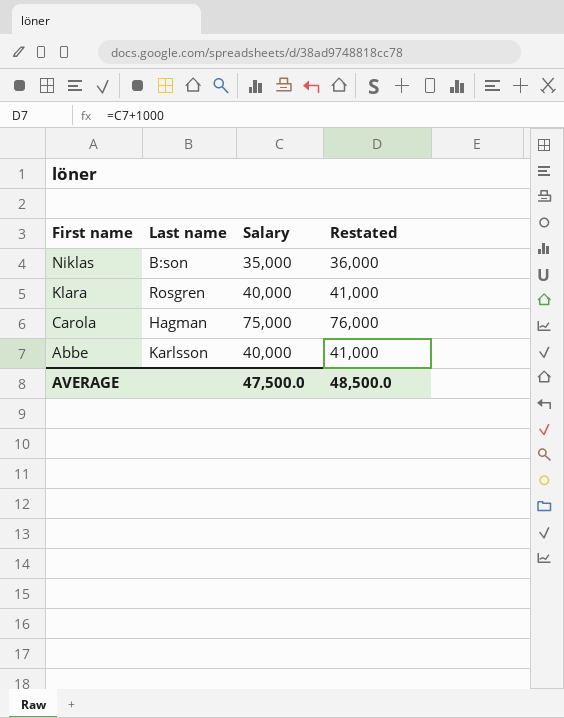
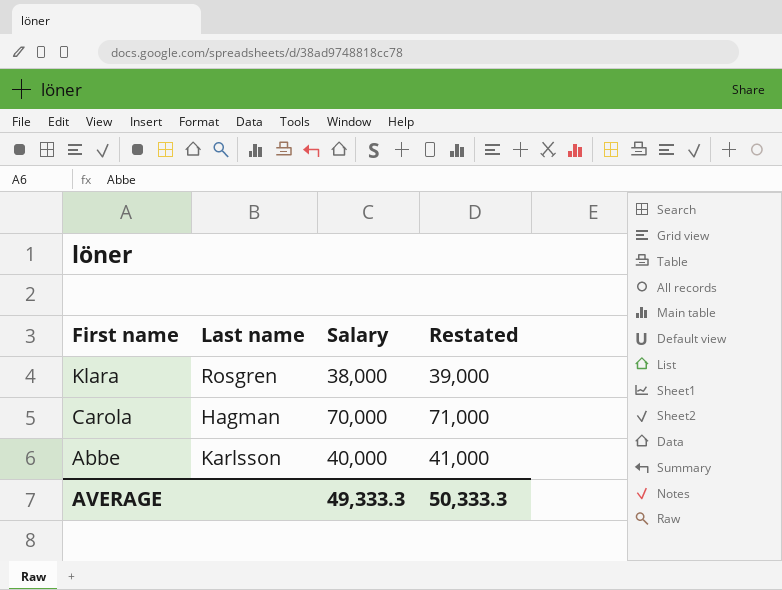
row Niklas: B:son | 35,000 | 36,000 -> none
Klara | Salary: 40,000 -> 38,000
Klara | Restated: 41,000 -> 39,000
Carola | Salary: 75,000 -> 70,000
Carola | Restated: 76,000 -> 71,000
AVERAGE | Salary: 47,500.0 -> 49,333.3
AVERAGE | Restated: 48,500.0 -> 50,333.3

